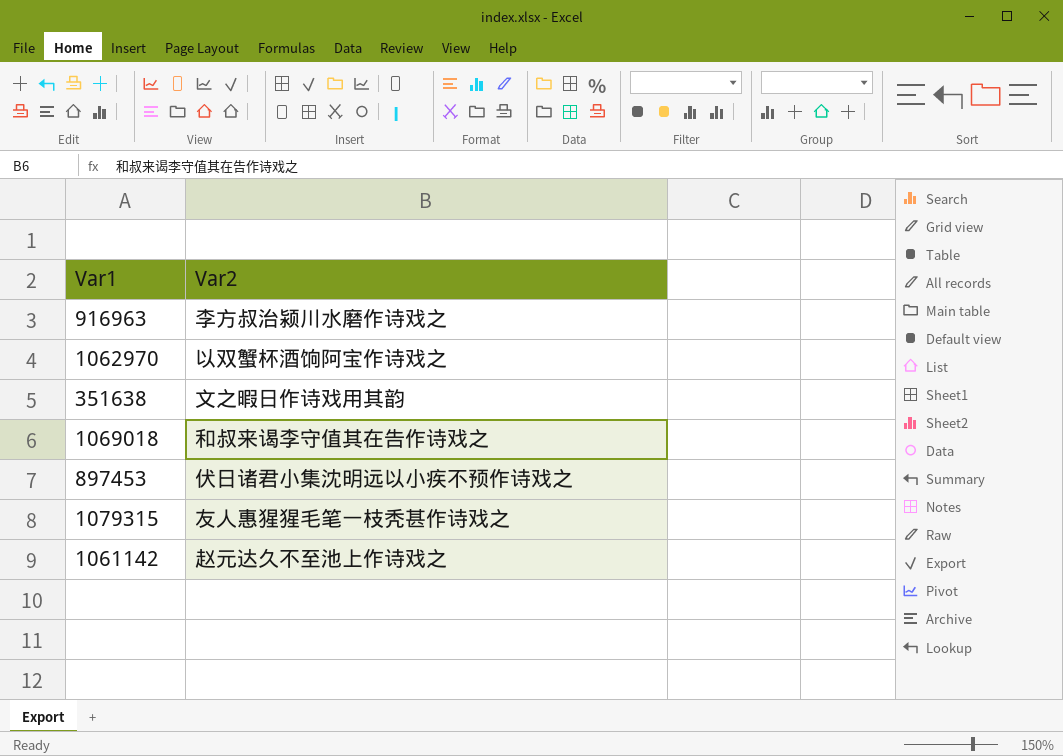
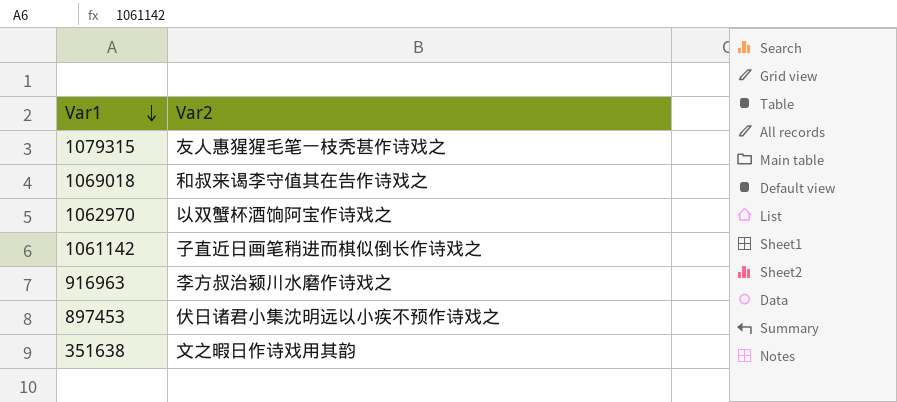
row order: none -> Var1 descending
1061142 | Var2: 赵元达久不至池上作诗戏之 -> 子直近日画笔稍进而棋似倒长作诗戏之

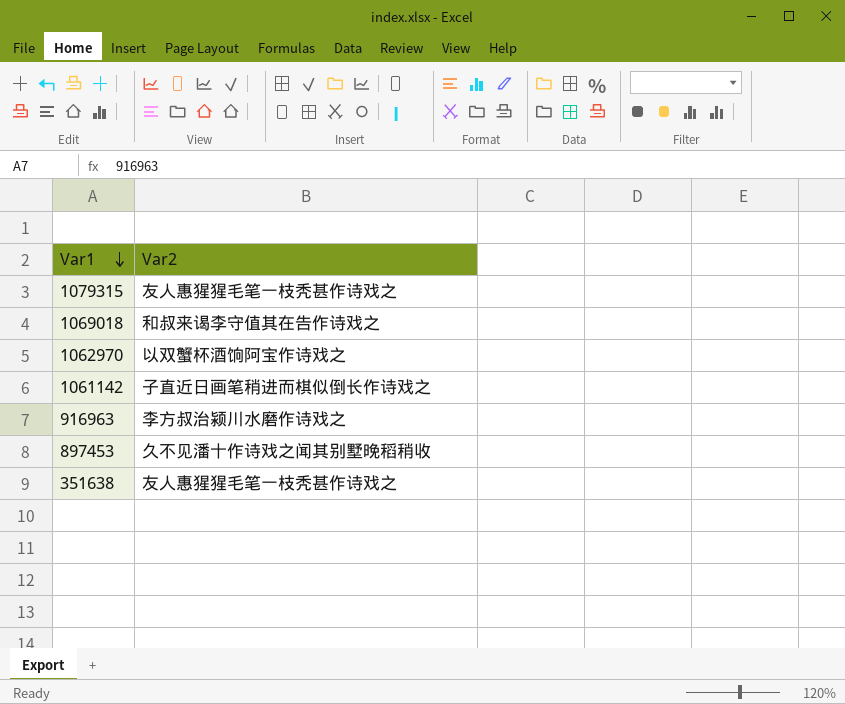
897453 | Var2: 伏日诸君小集沈明远以小疾不预作诗戏之 -> 久不见潘十作诗戏之闻其别墅晚稻稍收
351638 | Var2: 文之暇日作诗戏用其韵 -> 友人惠猩猩毛笔一枝秃甚作诗戏之

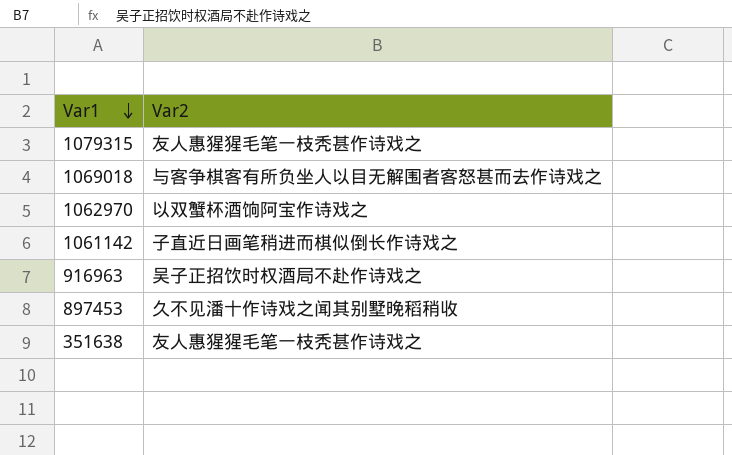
1069018 | Var2: 和叔来谒李守值其在告作诗戏之 -> 与客争棋客有所负坐人以目无解围者客怒甚而去作诗戏之
916963 | Var2: 李方叔治颍川水磨作诗戏之 -> 吴子正招饮时权酒局不赴作诗戏之

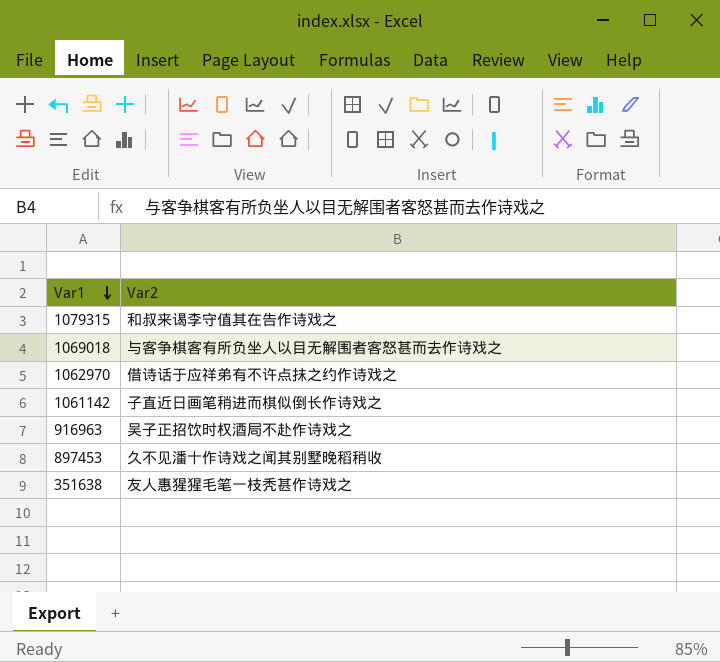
1079315 | Var2: 友人惠猩猩毛笔一枝秃甚作诗戏之 -> 和叔来谒李守值其在告作诗戏之
1062970 | Var2: 以双蟹杯酒饷阿宝作诗戏之 -> 借诗话于应祥弟有不许点抹之约作诗戏之

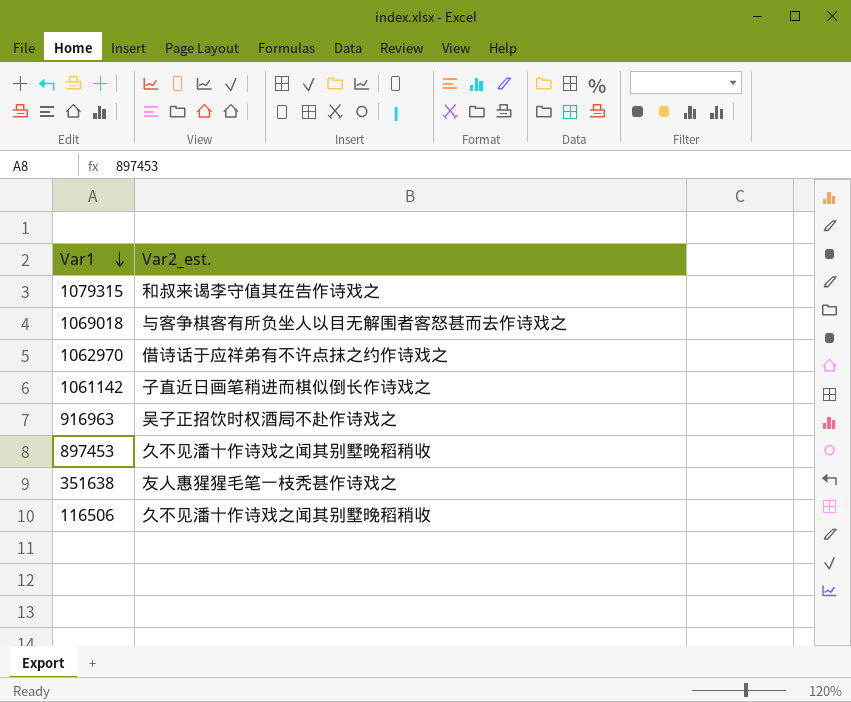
column name: Var2 -> Var2_est.
row 116506: none -> 久不见潘十作诗戏之闻其别墅晚稻稍收

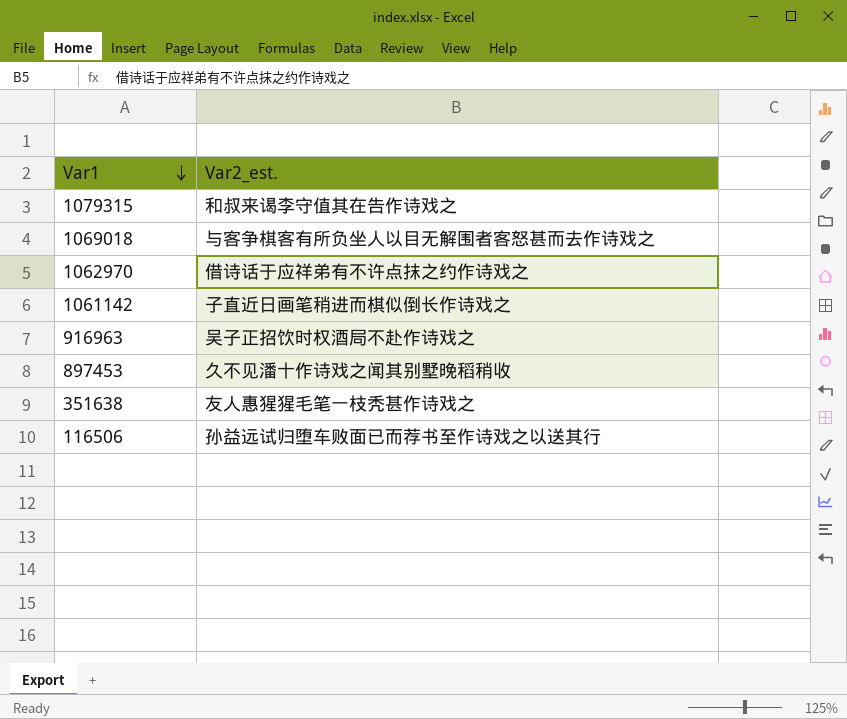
116506 | Var2_est.: 久不见潘十作诗戏之闻其别墅晚稻稍收 -> 孙益远试归堕车败面已而荐书至作诗戏之以送其行

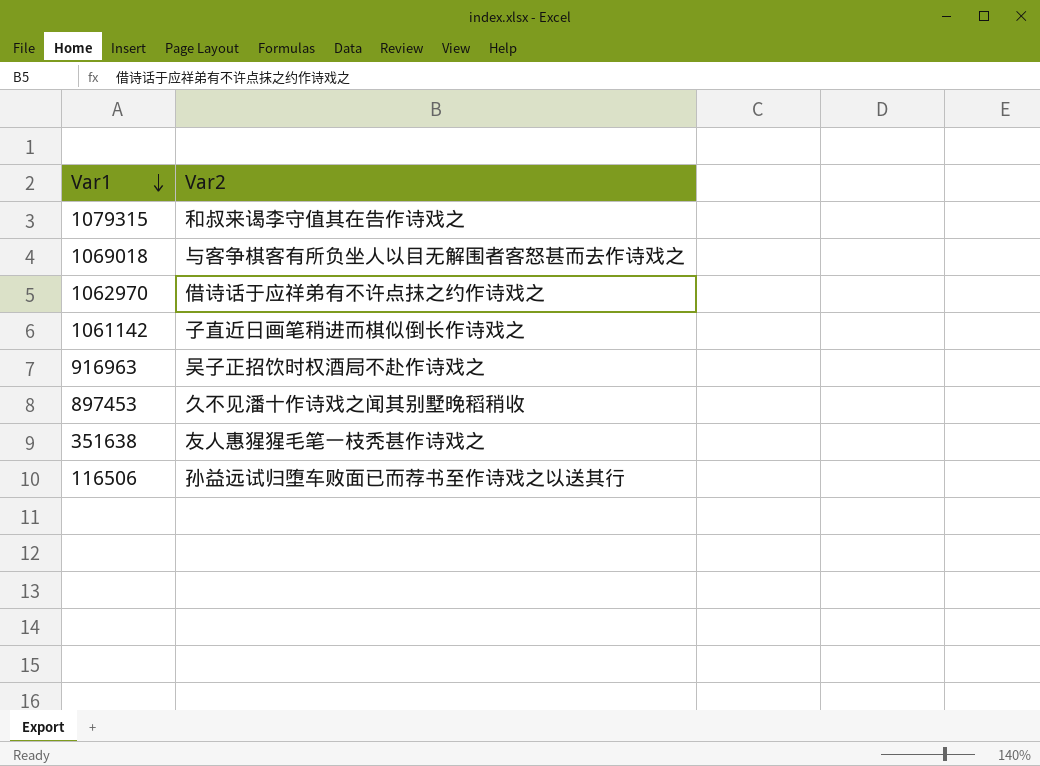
column name: Var2_est. -> Var2

